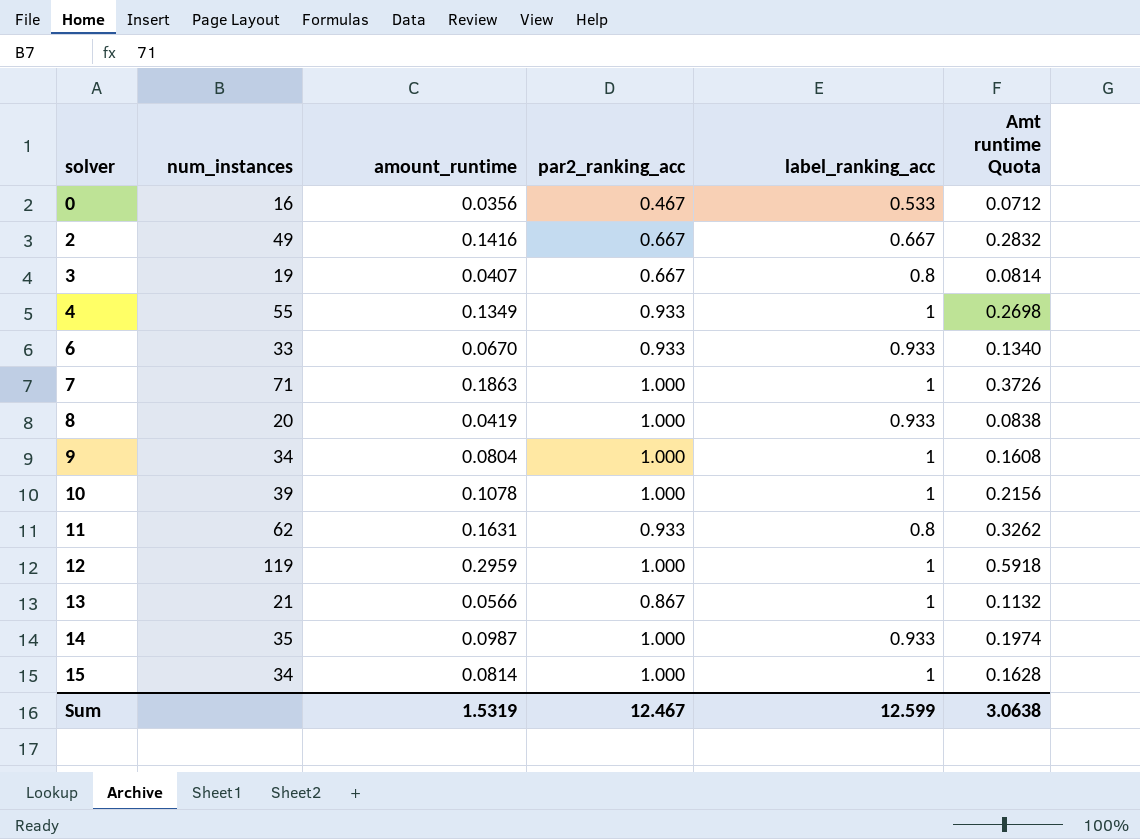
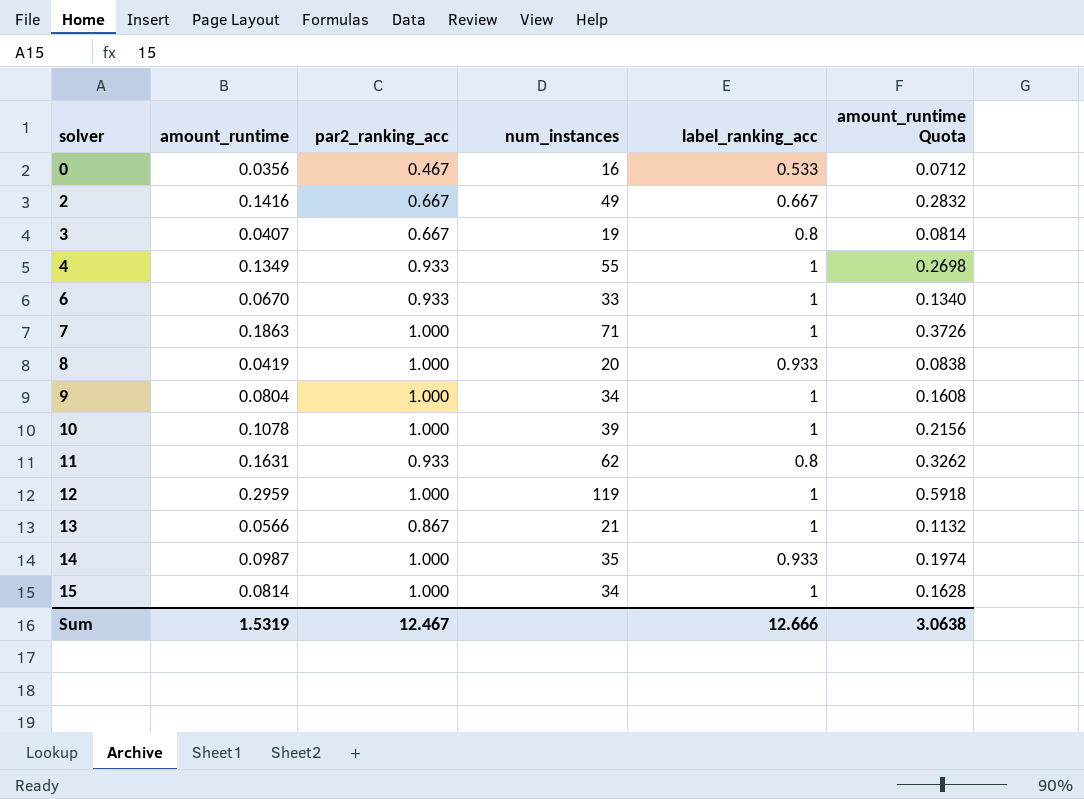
column num_instances | position: 2 -> 4
column name: Amt runtime Quota -> amount_runtime Quota
6 | label_ranking_acc: 0.933 -> 1
Sum | label_ranking_acc: 12.599 -> 12.666

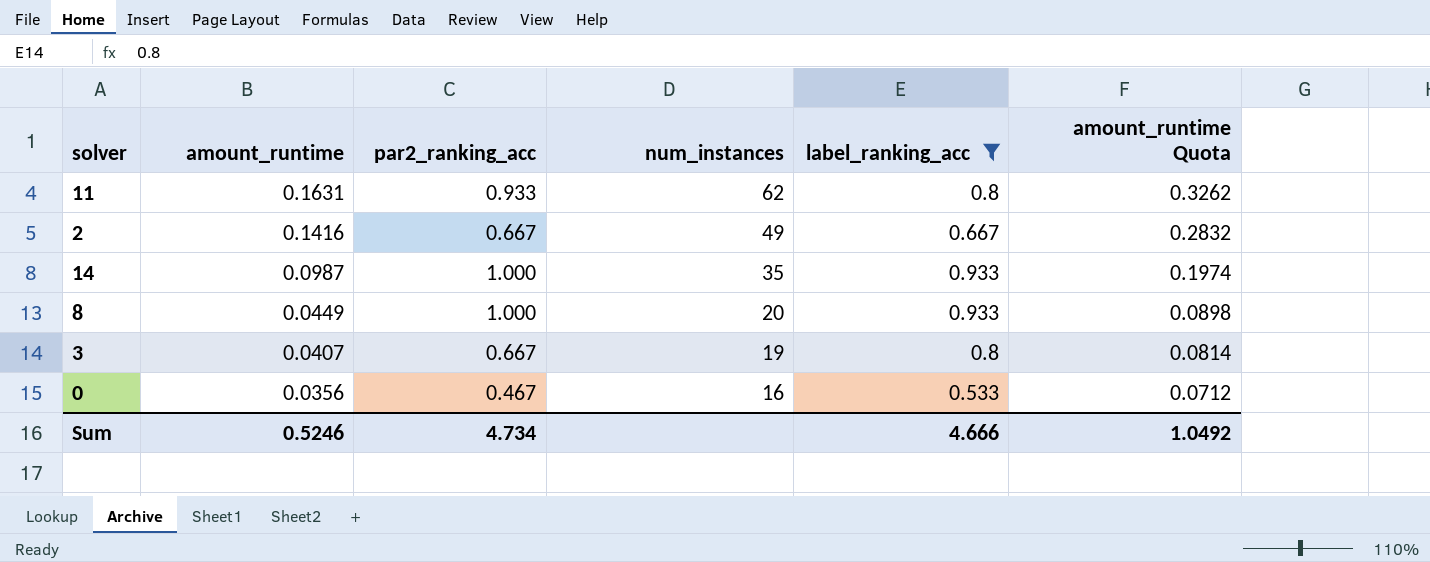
filter: none -> label_ranking_acc != 1
row order: solver ascending -> amount_runtime descending
8 | amount_runtime: 0.0419 -> 0.0449
8 | amount_runtime Quota: 0.0838 -> 0.0898
Sum | amount_runtime: 1.5319 -> 0.5246
Sum | par2_ranking_acc: 12.467 -> 4.734
Sum | label_ranking_acc: 12.666 -> 4.666
Sum | amount_runtime Quota: 3.0638 -> 1.0492

